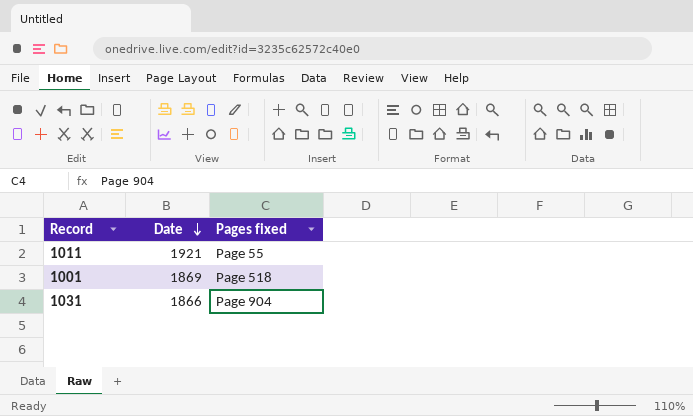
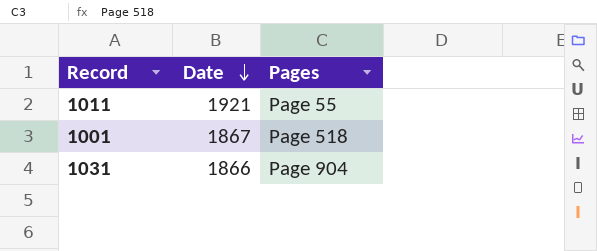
column name: Pages fixed -> Pages
1001 | Date: 1869 -> 1867

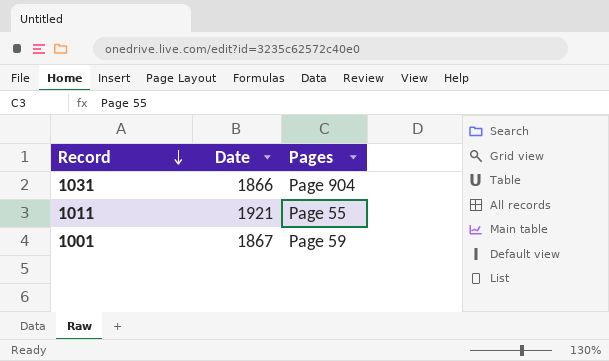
row order: Date descending -> Record descending
1001 | Pages: Page 518 -> Page 59

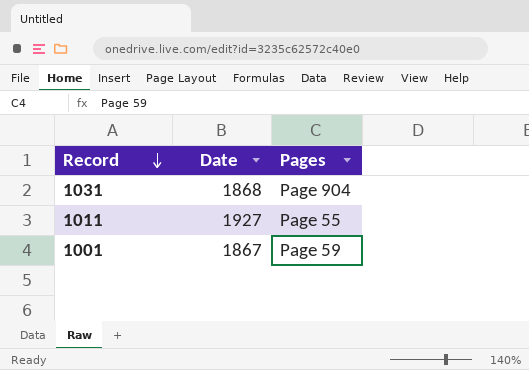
1031 | Date: 1866 -> 1868
1011 | Date: 1921 -> 1927

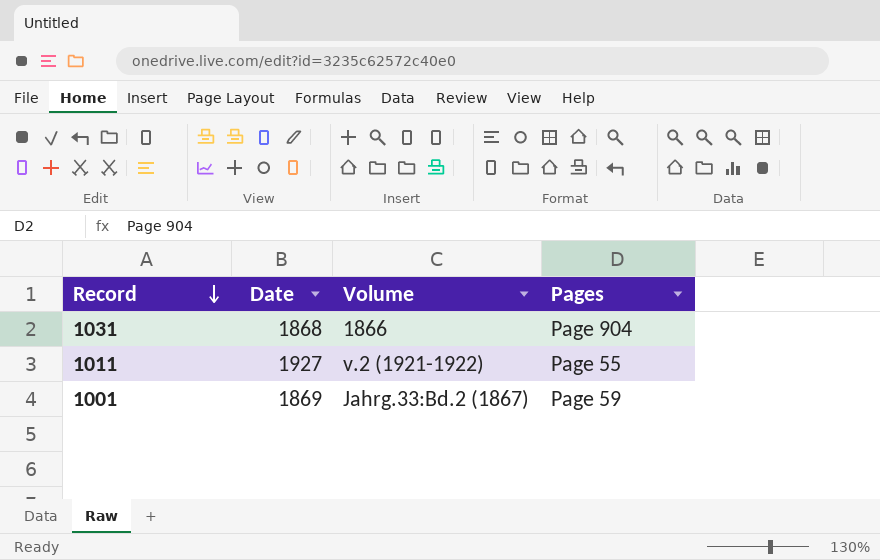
column Volume | position: none -> 3
1001 | Date: 1867 -> 1869

